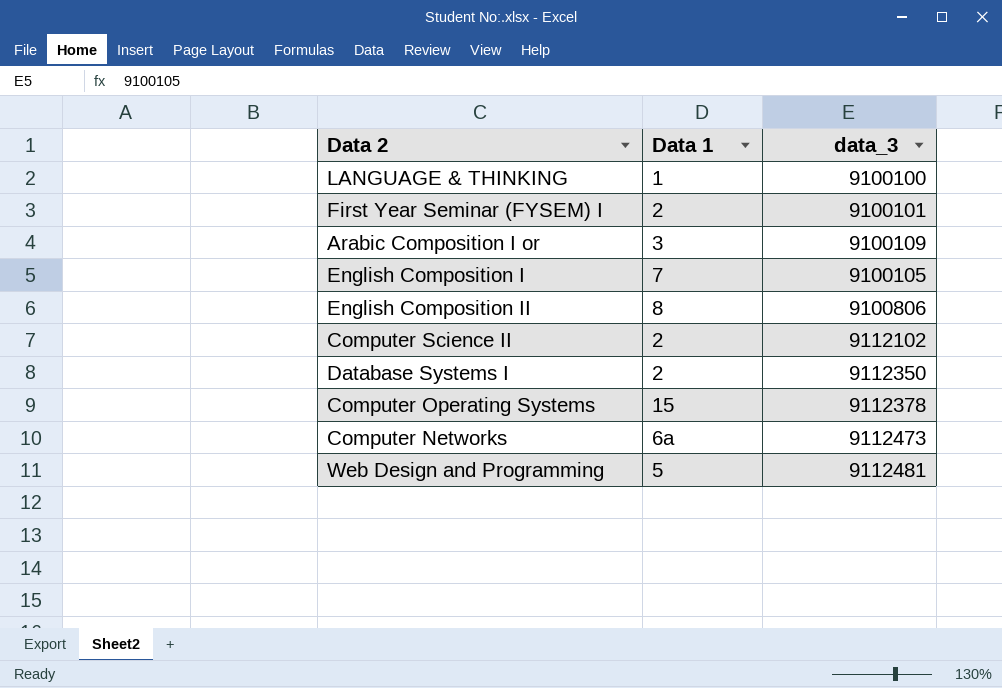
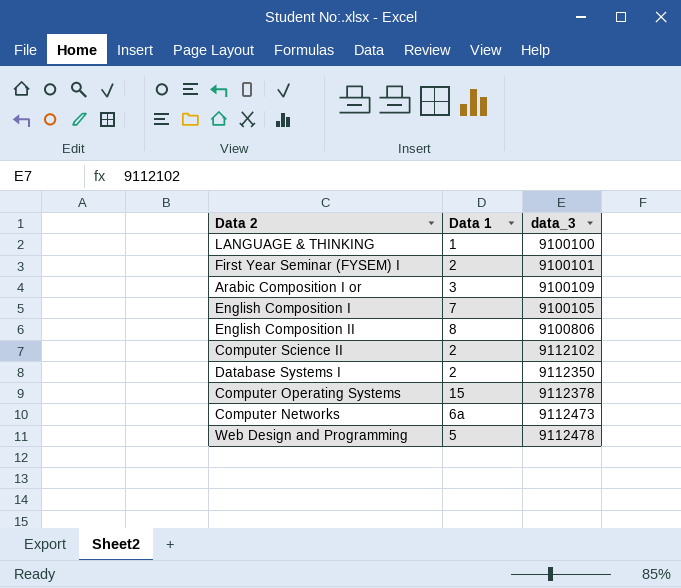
Web Design and Programming | data_3: 9112481 -> 9112478

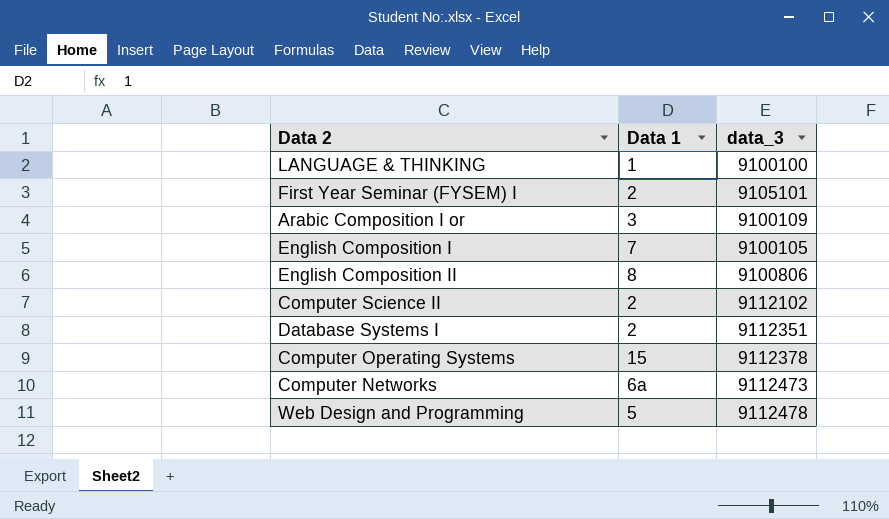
First Year Seminar (FYSEM) I | data_3: 9100101 -> 9105101
Database Systems I | data_3: 9112350 -> 9112351

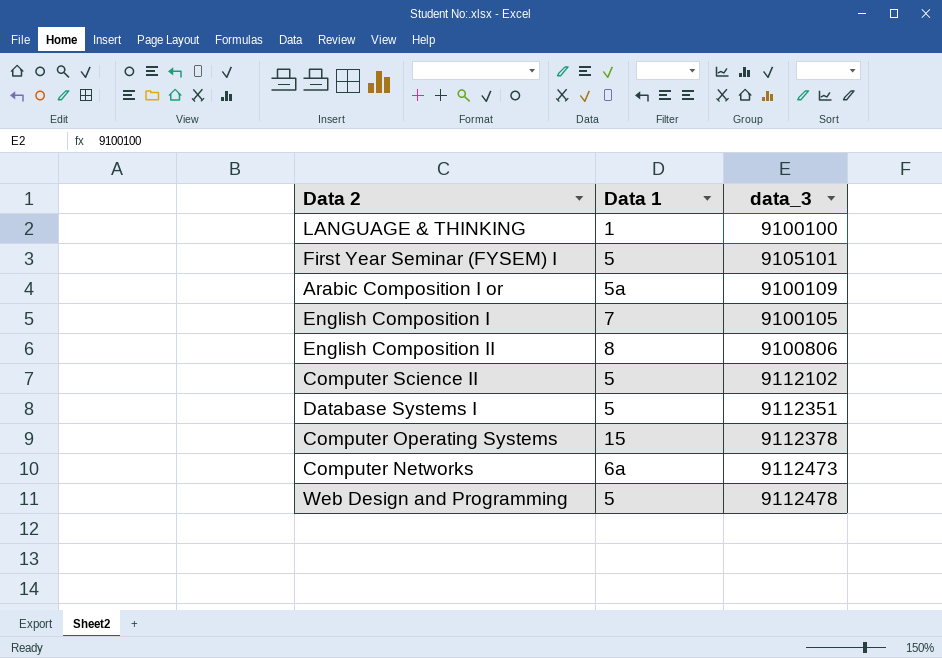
First Year Seminar (FYSEM) I | Data 1: 2 -> 5
Arabic Composition I or | Data 1: 3 -> 5a
Computer Science II | Data 1: 2 -> 5
Database Systems I | Data 1: 2 -> 5

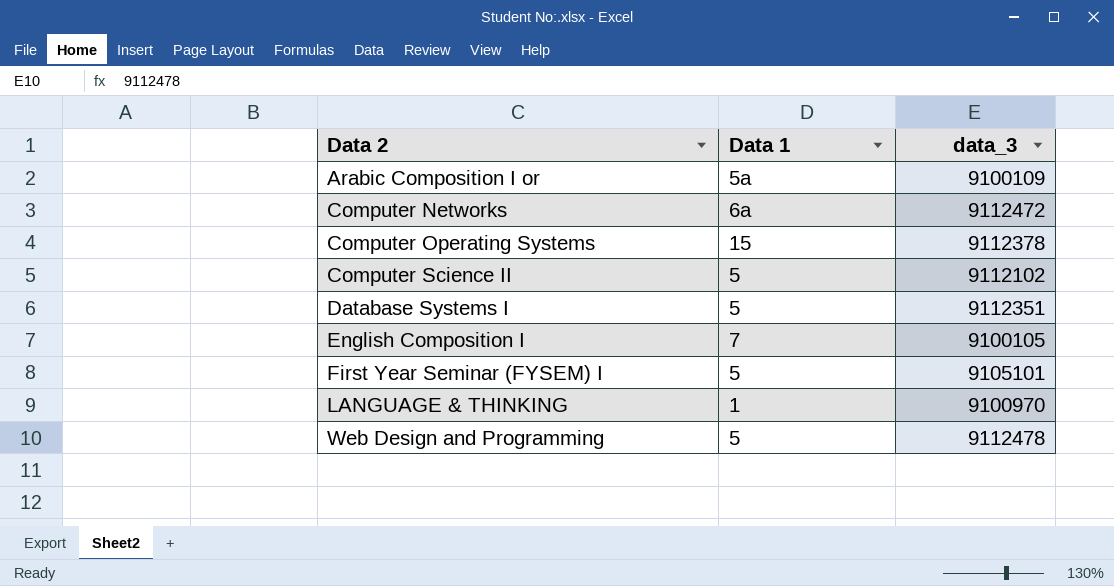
row order: none -> Data 2 ascending
row English Composition II: 8 | 9100806 -> none
Computer Networks | data_3: 9112473 -> 9112472
LANGUAGE & THINKING | data_3: 9100100 -> 9100970

